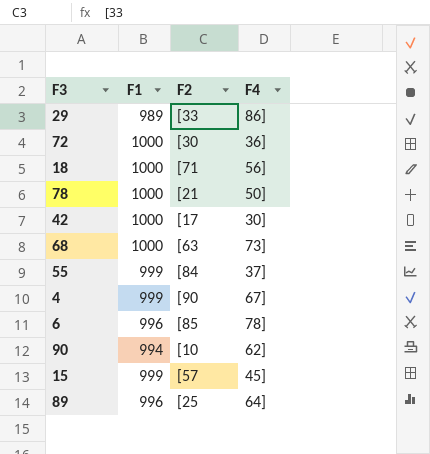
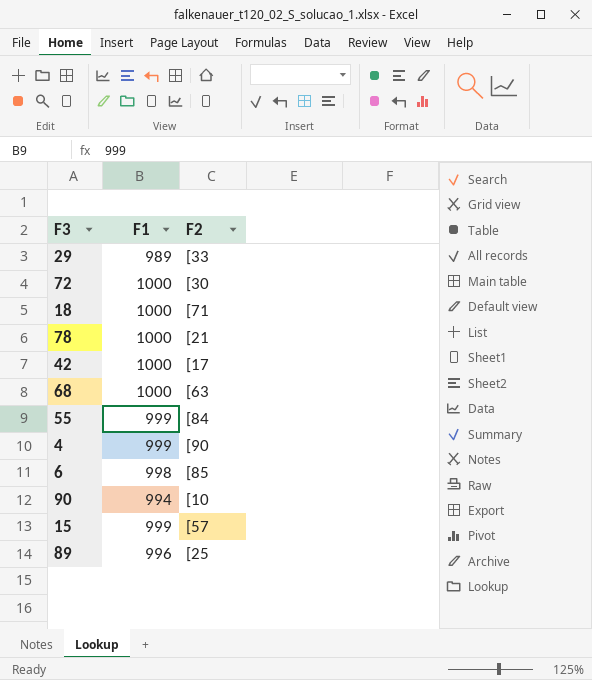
column F4 | position: 4 -> none
6 | F1: 996 -> 998

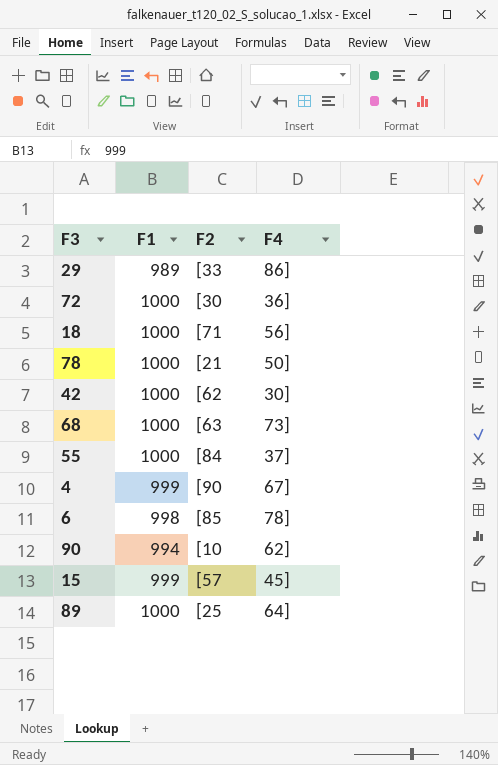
column F4 | position: none -> 4
42 | F2: [17 -> [62
55 | F1: 999 -> 1000
89 | F1: 996 -> 1000

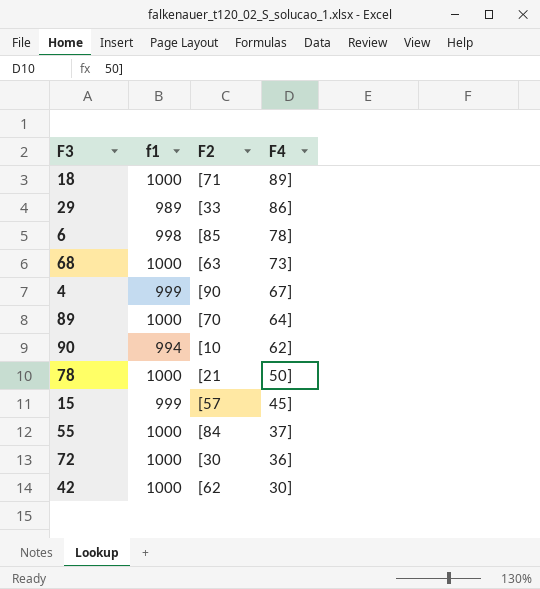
row order: none -> F4 descending
column name: F1 -> f1
18 | F4: 56] -> 89]
89 | F2: [25 -> [70

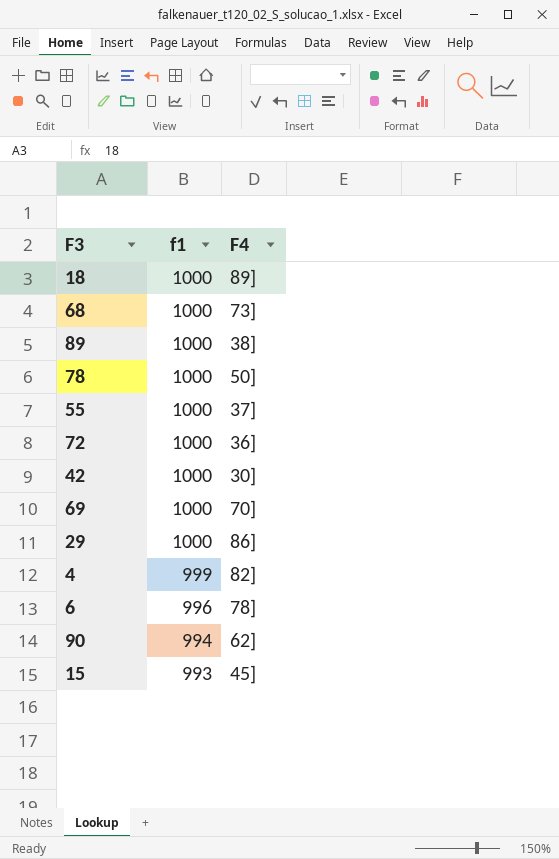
row order: F4 descending -> f1 descending
column F2 | position: 3 -> none
89 | F4: 64] -> 38]
row 69: none -> 1000 | 70]
29 | f1: 989 -> 1000
4 | F4: 67] -> 82]
6 | f1: 998 -> 996
15 | f1: 999 -> 993

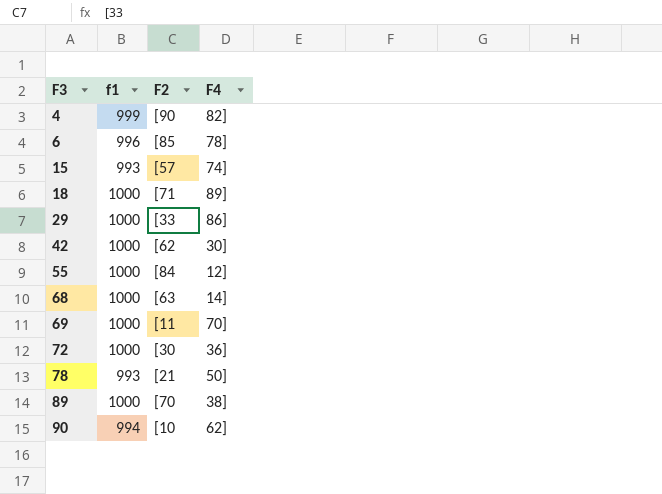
row order: f1 descending -> F3 ascending
column F2 | position: none -> 3
15 | F4: 45] -> 74]
55 | F4: 37] -> 12]
68 | F4: 73] -> 14]
78 | f1: 1000 -> 993

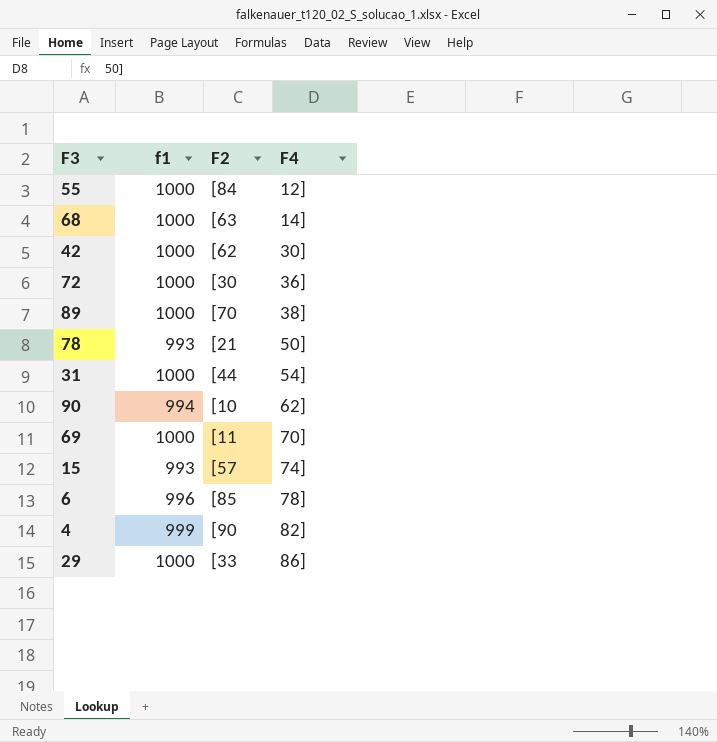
row order: F3 ascending -> F4 ascending
row 18: 1000 | [71 | 89] -> none
row 31: none -> 1000 | [44 | 54]

